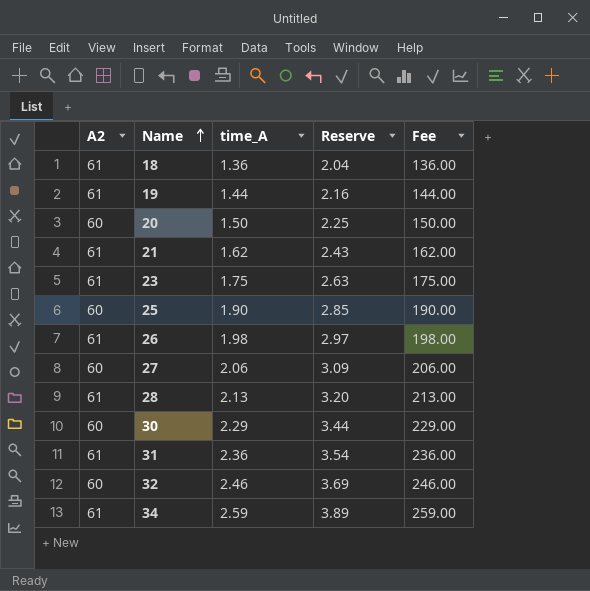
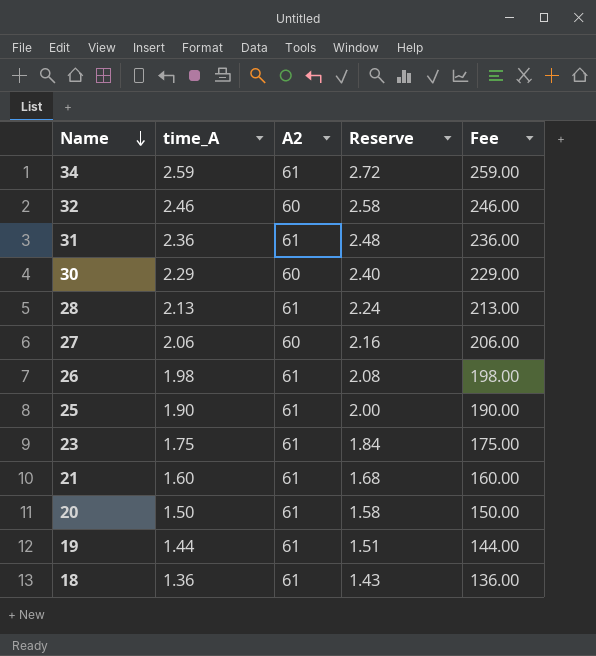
row order: Name ascending -> Name descending
column A2 | position: 1 -> 3
column Reserve | formula: [time_A] * 1.5 -> [time_A] * 1.05
25 | A2: 60 -> 61
21 | time_A: 1.62 -> 1.60
21 | Fee: 162.00 -> 160.00
20 | A2: 60 -> 61

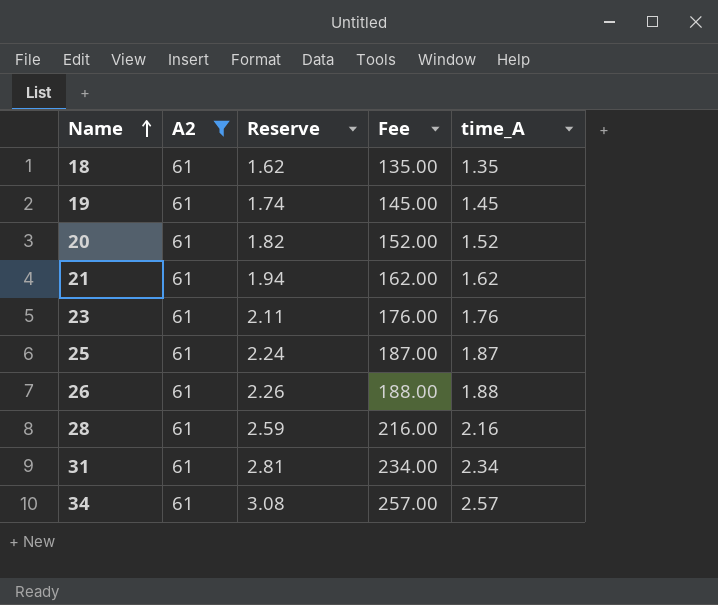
filter: none -> A2 = 61
row order: Name descending -> Name ascending
column Reserve | formula: [time_A] * 1.05 -> [time_A] * 1.2
column time_A | position: 2 -> 5
18 | Fee: 136.00 -> 135.00
18 | time_A: 1.36 -> 1.35
19 | Fee: 144.00 -> 145.00
19 | time_A: 1.44 -> 1.45
20 | Fee: 150.00 -> 152.00
20 | time_A: 1.50 -> 1.52
21 | Fee: 160.00 -> 162.00
21 | time_A: 1.60 -> 1.62
23 | Fee: 175.00 -> 176.00
23 | time_A: 1.75 -> 1.76
25 | Fee: 190.00 -> 187.00
25 | time_A: 1.90 -> 1.87
26 | Fee: 198.00 -> 188.00
26 | time_A: 1.98 -> 1.88
28 | Fee: 213.00 -> 216.00
28 | time_A: 2.13 -> 2.16
31 | Fee: 236.00 -> 234.00
31 | time_A: 2.36 -> 2.34
34 | Fee: 259.00 -> 257.00
34 | time_A: 2.59 -> 2.57

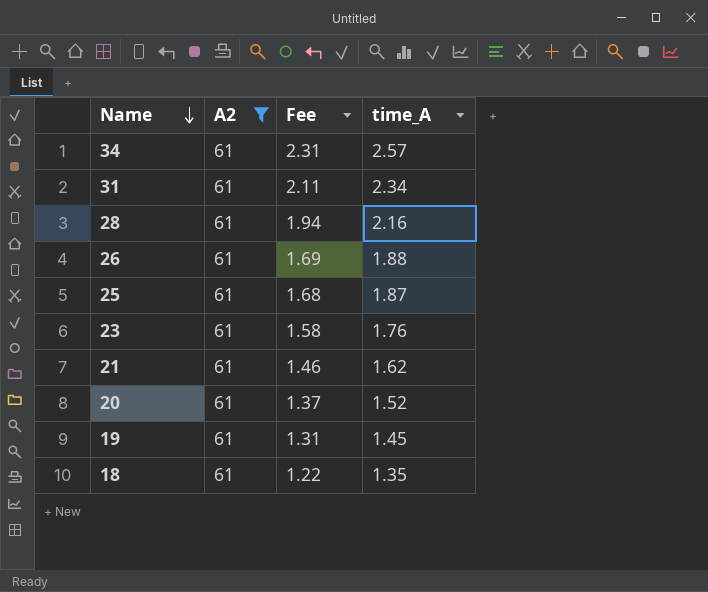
row order: Name ascending -> Name descending
column Reserve | formula: [time_A] * 1.2 -> none
column Fee | formula: [time_A] * 100 -> [time_A] * 0.9

